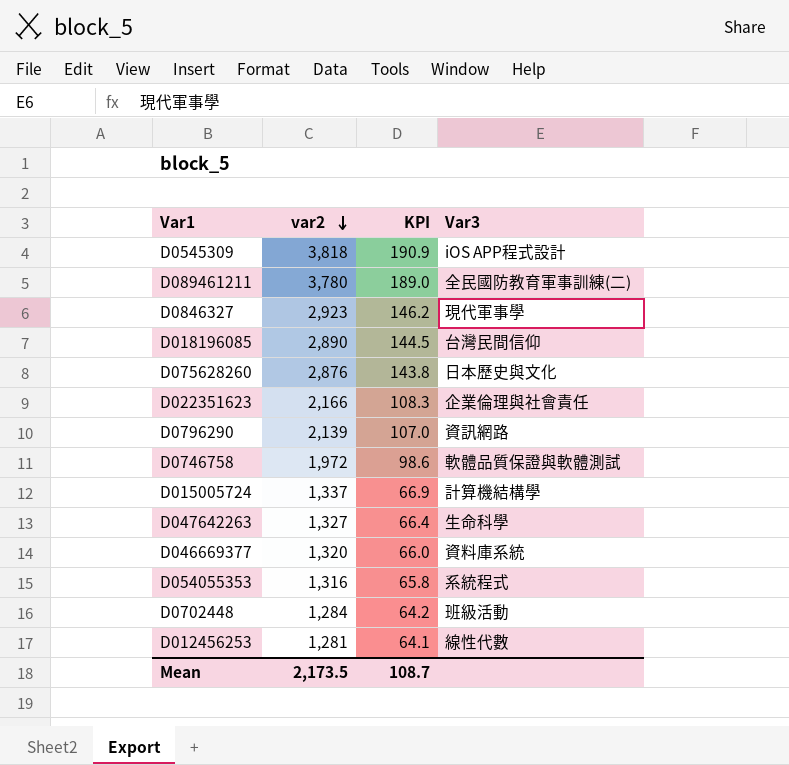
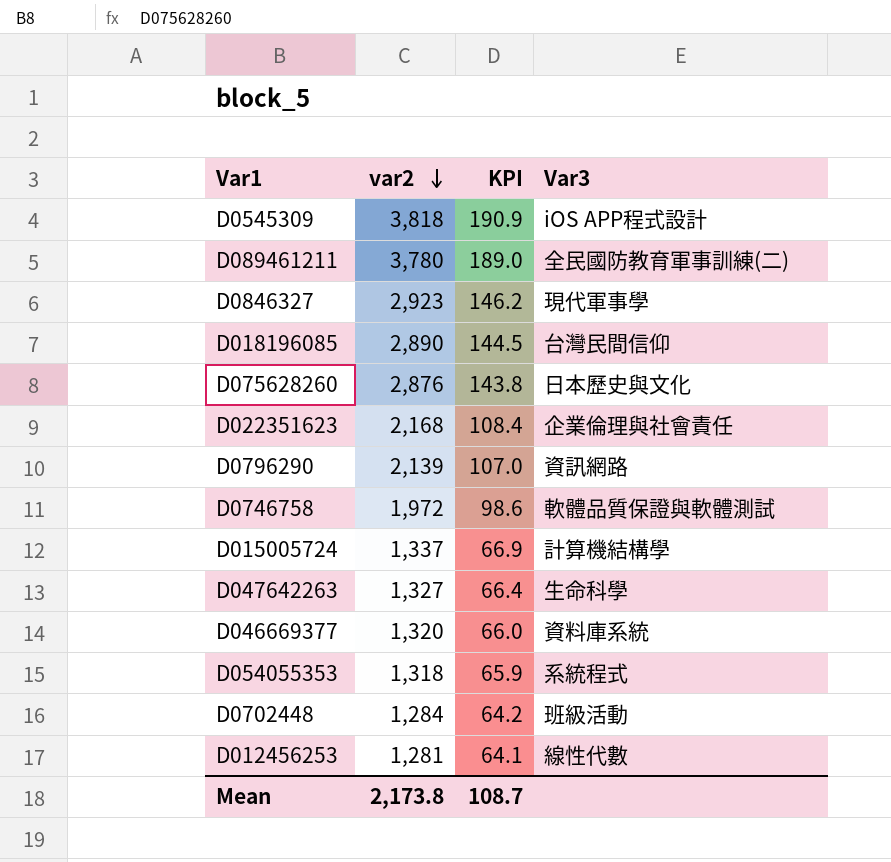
D022351623 | var2: 2,166 -> 2,168
D022351623 | KPI: 108.3 -> 108.4
D054055353 | var2: 1,316 -> 1,318
D054055353 | KPI: 65.8 -> 65.9
Mean | var2: 2,173.5 -> 2,173.8

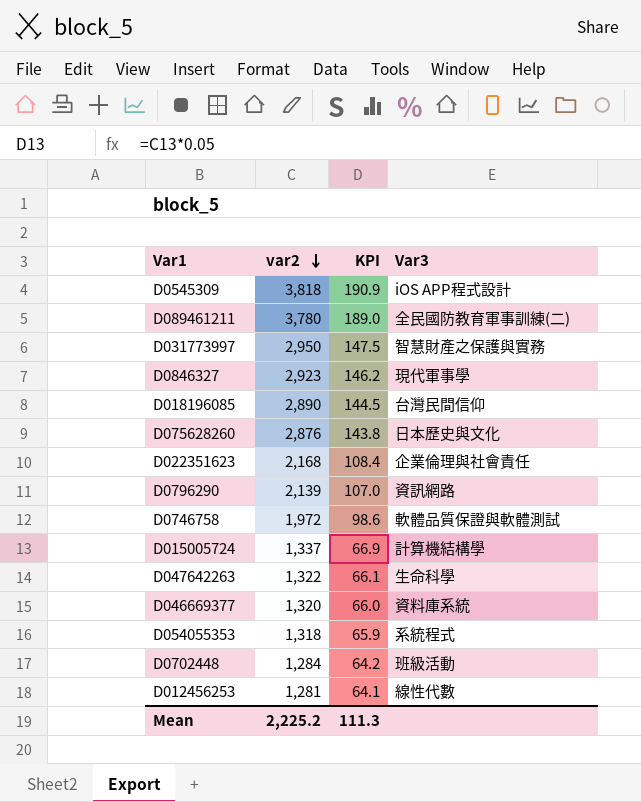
row D031773997: none -> 2,950 | 147.5 | 智慧財產之保護與實務
D047642263 | var2: 1,327 -> 1,322
D047642263 | KPI: 66.4 -> 66.1
Mean | var2: 2,173.8 -> 2,225.2
Mean | KPI: 108.7 -> 111.3

